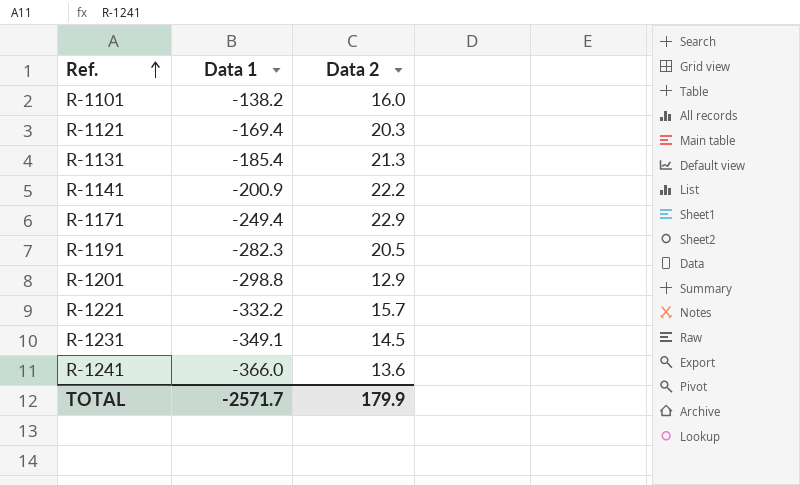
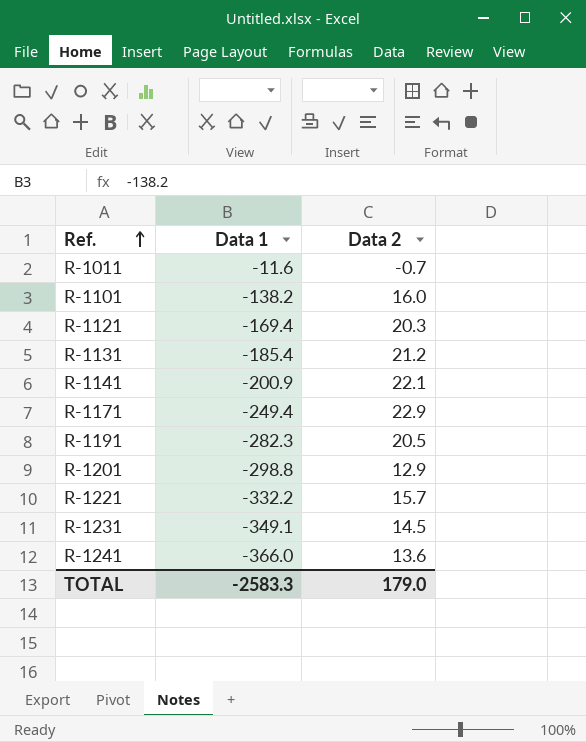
row R-1011: none -> -11.6 | -0.7
R-1131 | Data 2: 21.3 -> 21.2
R-1141 | Data 2: 22.2 -> 22.1
TOTAL | Data 1: -2571.7 -> -2583.3
TOTAL | Data 2: 179.9 -> 179.0

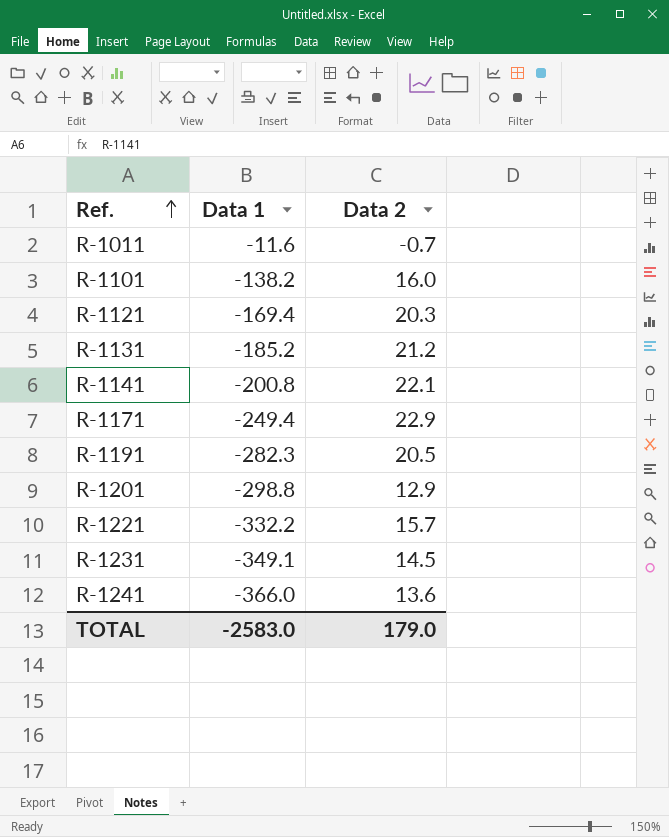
R-1131 | Data 1: -185.4 -> -185.2
R-1141 | Data 1: -200.9 -> -200.8
TOTAL | Data 1: -2583.3 -> -2583.0

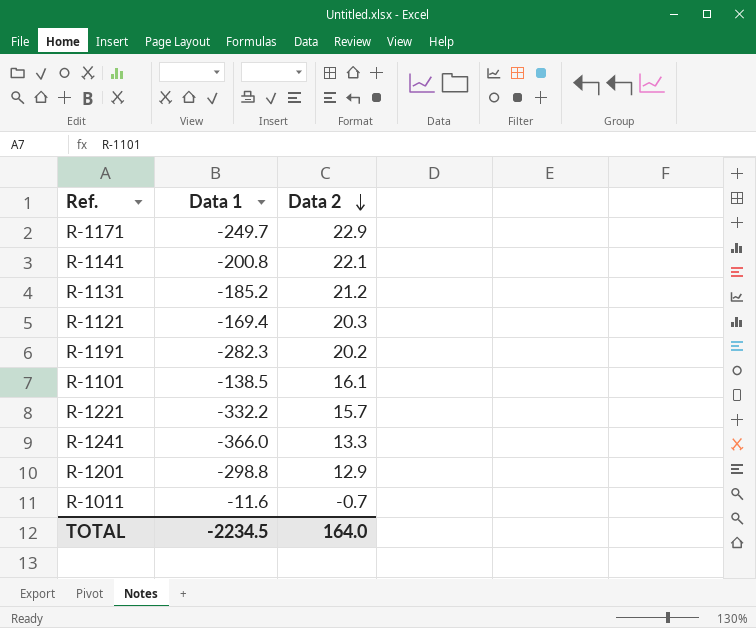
row order: Ref. ascending -> Data 2 descending
row R-1231: -349.1 | 14.5 -> none
R-1171 | Data 1: -249.4 -> -249.7
R-1191 | Data 2: 20.5 -> 20.2
R-1101 | Data 1: -138.2 -> -138.5
R-1101 | Data 2: 16.0 -> 16.1
R-1241 | Data 2: 13.6 -> 13.3
TOTAL | Data 1: -2583.0 -> -2234.5
TOTAL | Data 2: 179.0 -> 164.0

